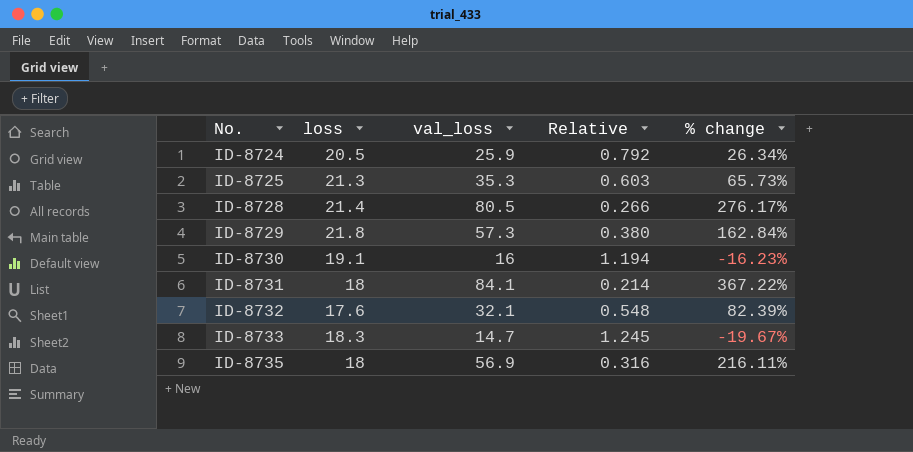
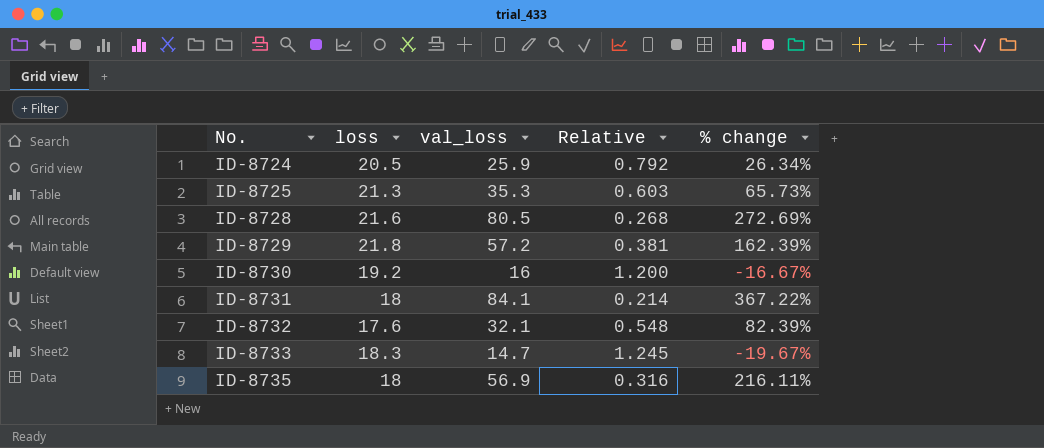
ID-8728 | loss: 21.4 -> 21.6
ID-8728 | Relative: 0.266 -> 0.268
ID-8728 | % change: 276.17% -> 272.69%
ID-8729 | val_loss: 57.3 -> 57.2
ID-8729 | Relative: 0.380 -> 0.381
ID-8729 | % change: 162.84% -> 162.39%
ID-8730 | loss: 19.1 -> 19.2
ID-8730 | Relative: 1.194 -> 1.200
ID-8730 | % change: -16.23% -> -16.67%

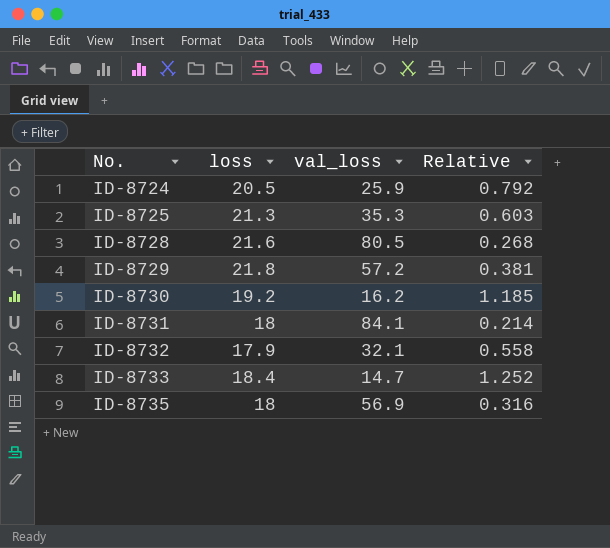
column % change | formula: ([val_loss] - [loss]) / [loss] -> none
ID-8730 | val_loss: 16 -> 16.2
ID-8730 | Relative: 1.200 -> 1.185
ID-8732 | loss: 17.6 -> 17.9
ID-8732 | Relative: 0.548 -> 0.558
ID-8733 | loss: 18.3 -> 18.4
ID-8733 | Relative: 1.245 -> 1.252

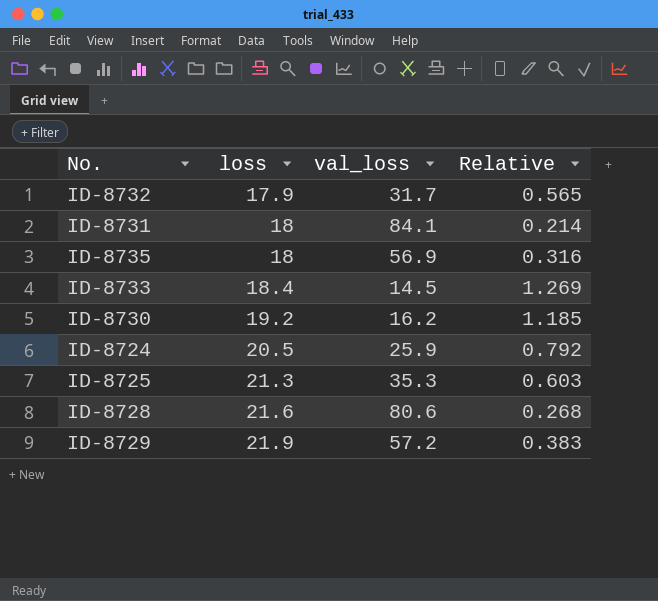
row order: No. ascending -> loss ascending
ID-8732 | val_loss: 32.1 -> 31.7
ID-8732 | Relative: 0.558 -> 0.565
ID-8733 | val_loss: 14.7 -> 14.5
ID-8733 | Relative: 1.252 -> 1.269
ID-8728 | val_loss: 80.5 -> 80.6
ID-8729 | loss: 21.8 -> 21.9
ID-8729 | Relative: 0.381 -> 0.383

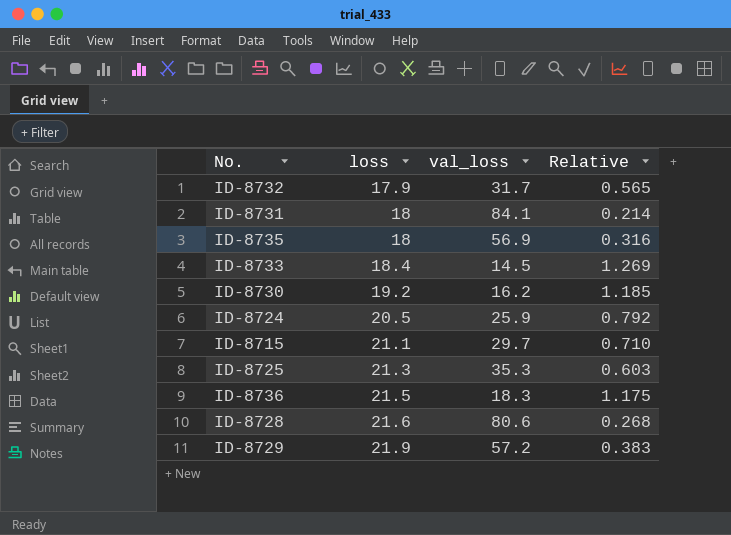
row ID-8715: none -> 21.1 | 29.7 | 0.710
row ID-8736: none -> 21.5 | 18.3 | 1.175

